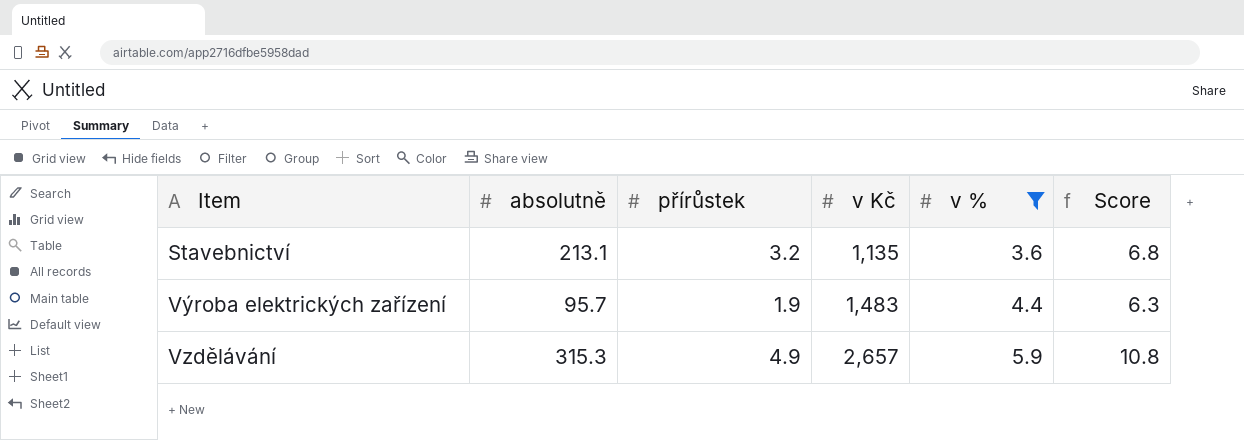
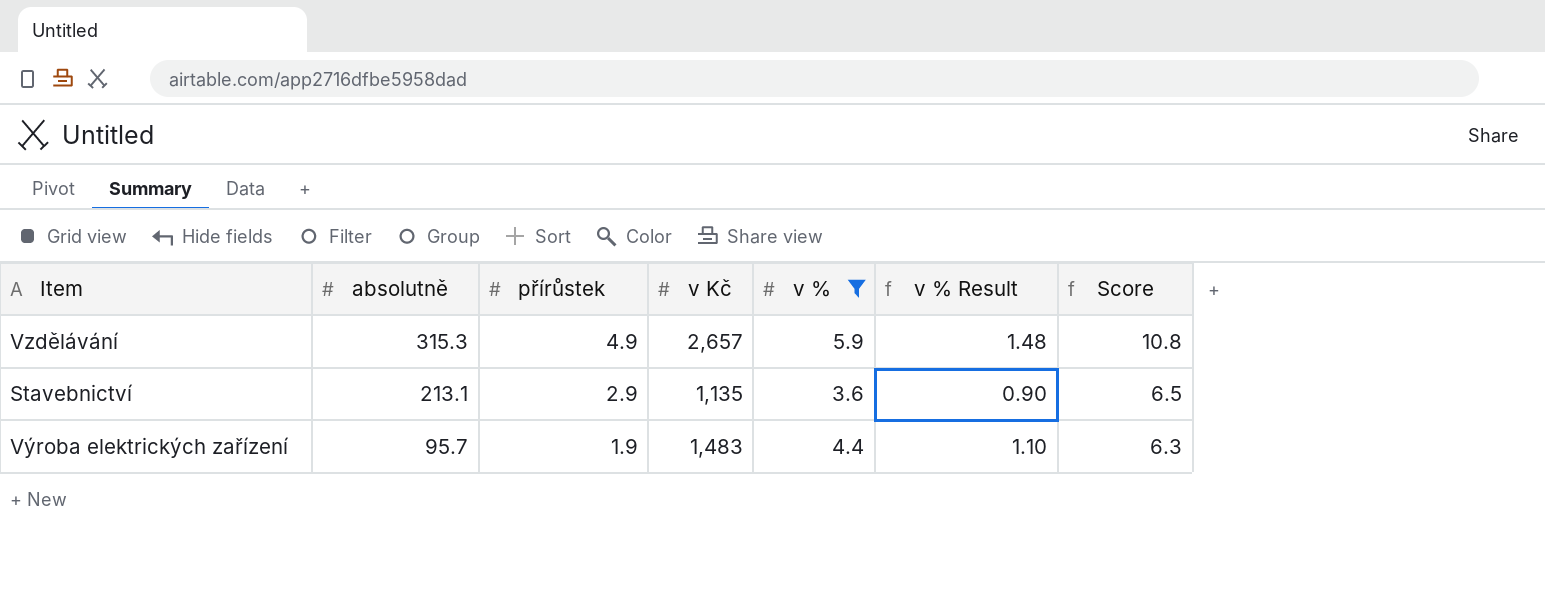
row order: Item ascending -> absolutně descending
column v % Result | formula: none -> [v %] * 0.25
Stavebnictví | přírůstek: 3.2 -> 2.9
Stavebnictví | Score: 6.8 -> 6.5

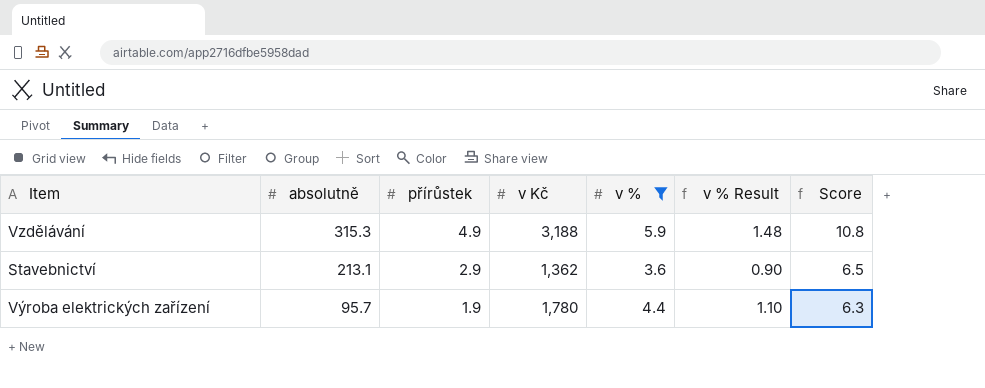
Vzdělávání | v Kč: 2,657 -> 3,188
Stavebnictví | v Kč: 1,135 -> 1,362
Výroba elektrických zařízení | v Kč: 1,483 -> 1,780

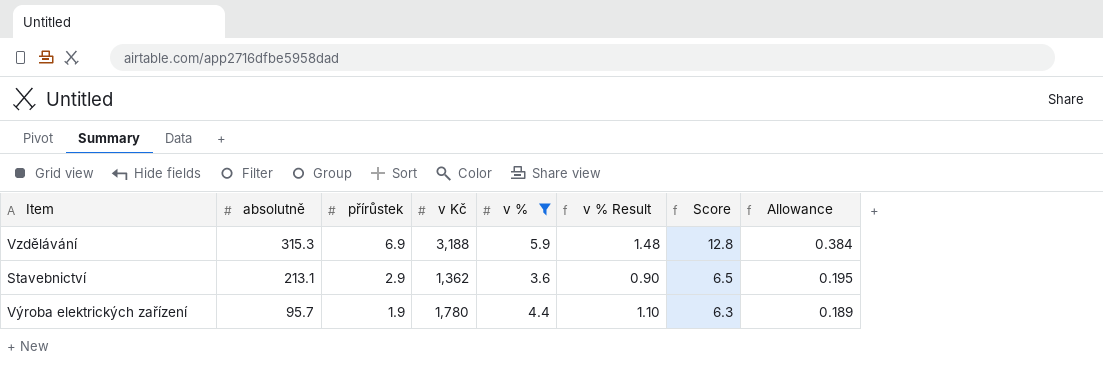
column Allowance | formula: none -> [Score] * 0.03
Vzdělávání | přírůstek: 4.9 -> 6.9
Vzdělávání | Score: 10.8 -> 12.8

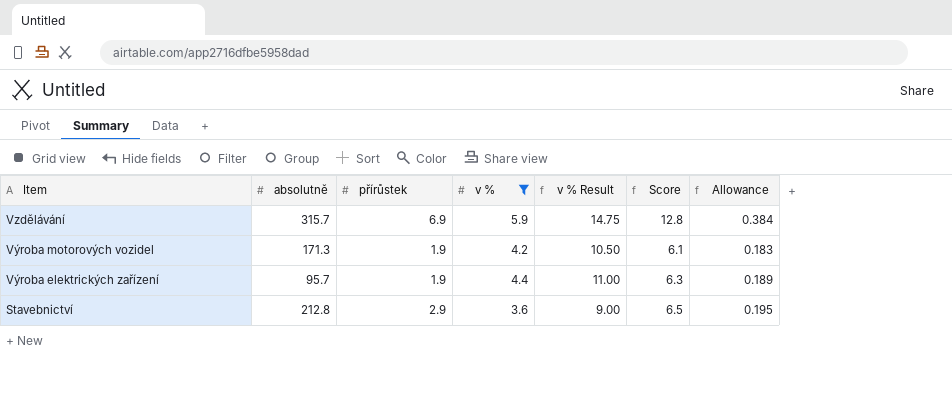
row order: absolutně descending -> Item descending
column v Kč | position: 4 -> none
column v % Result | formula: [v %] * 0.25 -> [v %] * 2.5
Vzdělávání | absolutně: 315.3 -> 315.7
row Výroba motorových vozidel: none -> 171.3 | 1.9 | 4.2 | 10.50 | 6.1 | 0.183
Stavebnictví | absolutně: 213.1 -> 212.8

